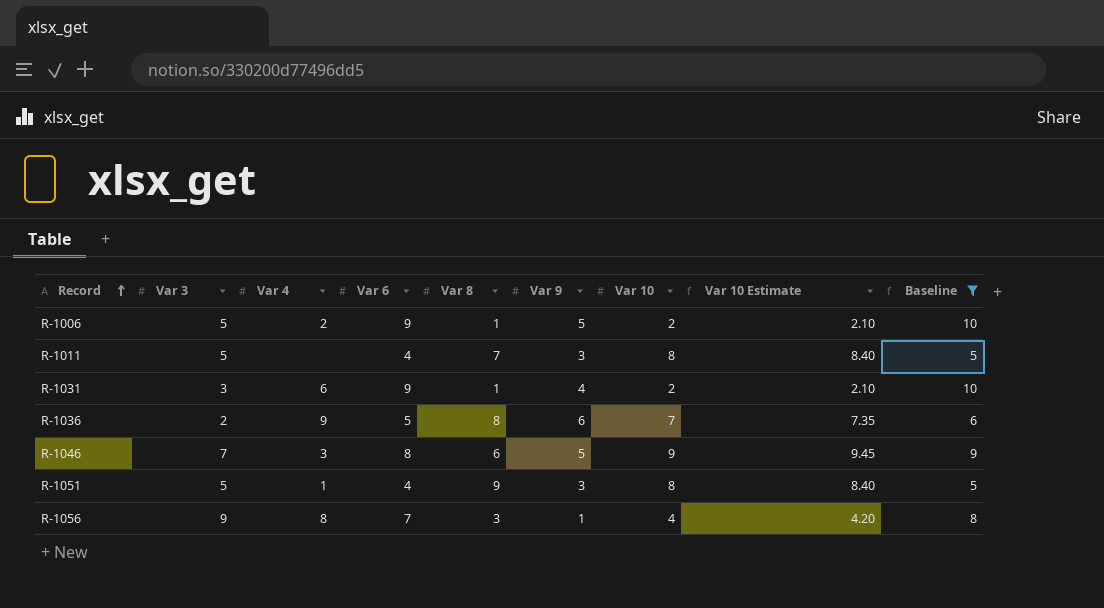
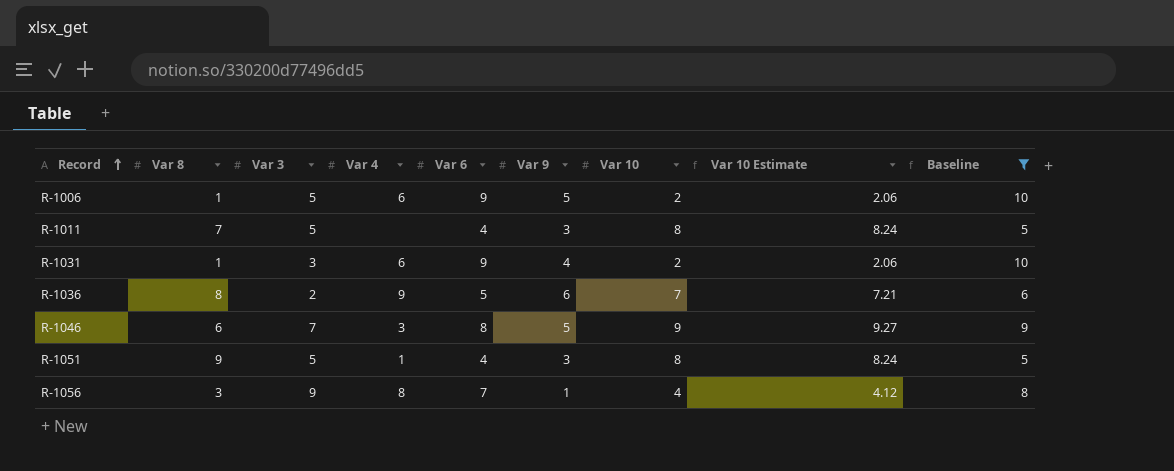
column Var 8 | position: 5 -> 2
column Var 10 Estimate | formula: [Var 10] * 1.05 -> [Var 10] * 1.03
R-1006 | Var 4: 2 -> 6

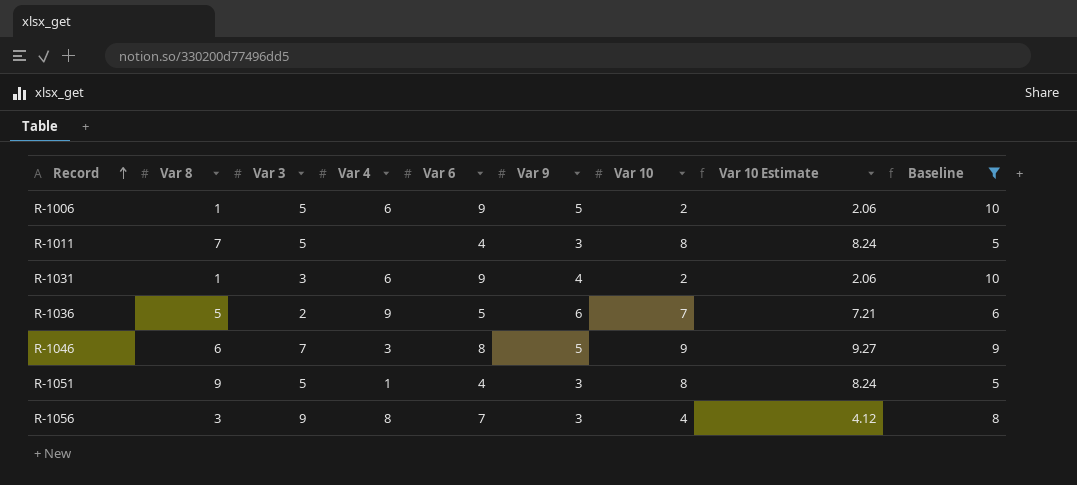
R-1036 | Var 8: 8 -> 5
R-1056 | Var 9: 1 -> 3

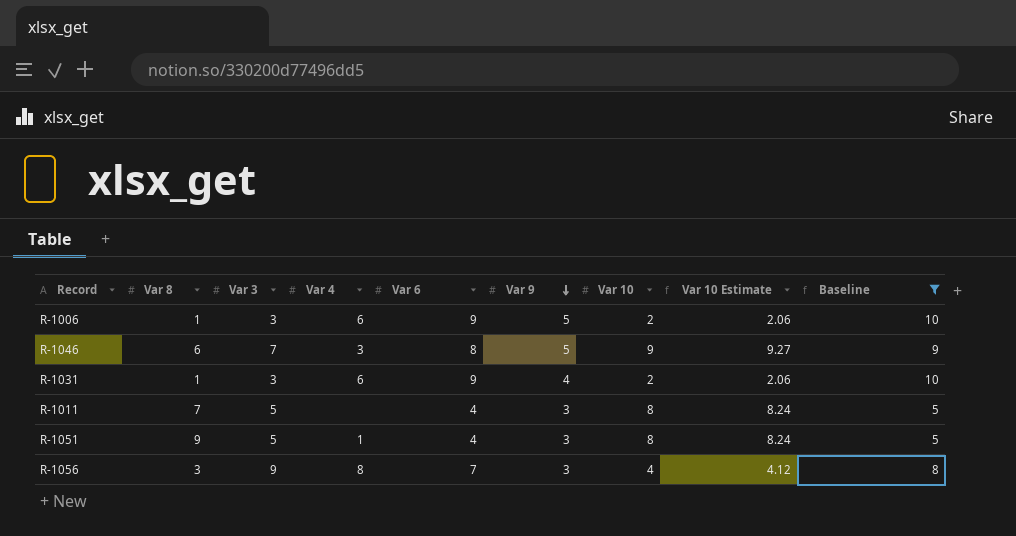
row order: Record ascending -> Var 9 descending
row R-1036: 5 | 2 | 9 | 5 | 6 | 7 | 7.21 | 6 -> none
R-1006 | Var 3: 5 -> 3

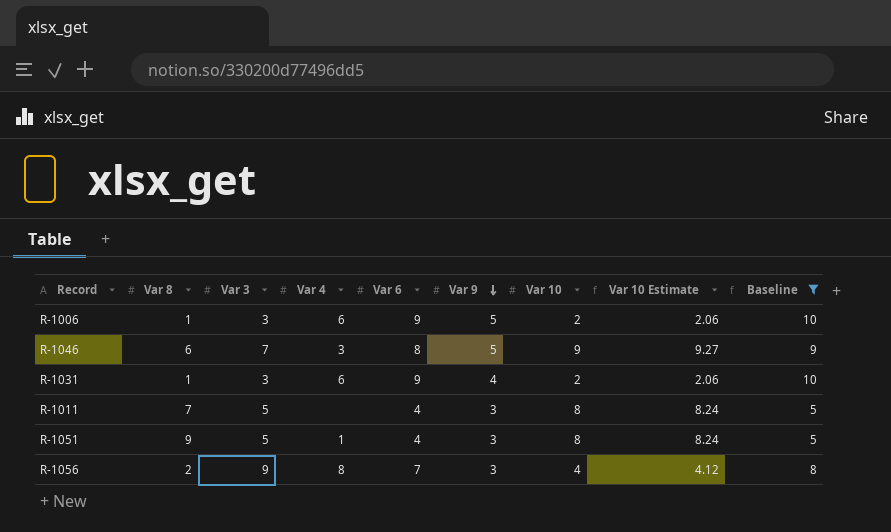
R-1056 | Var 8: 3 -> 2

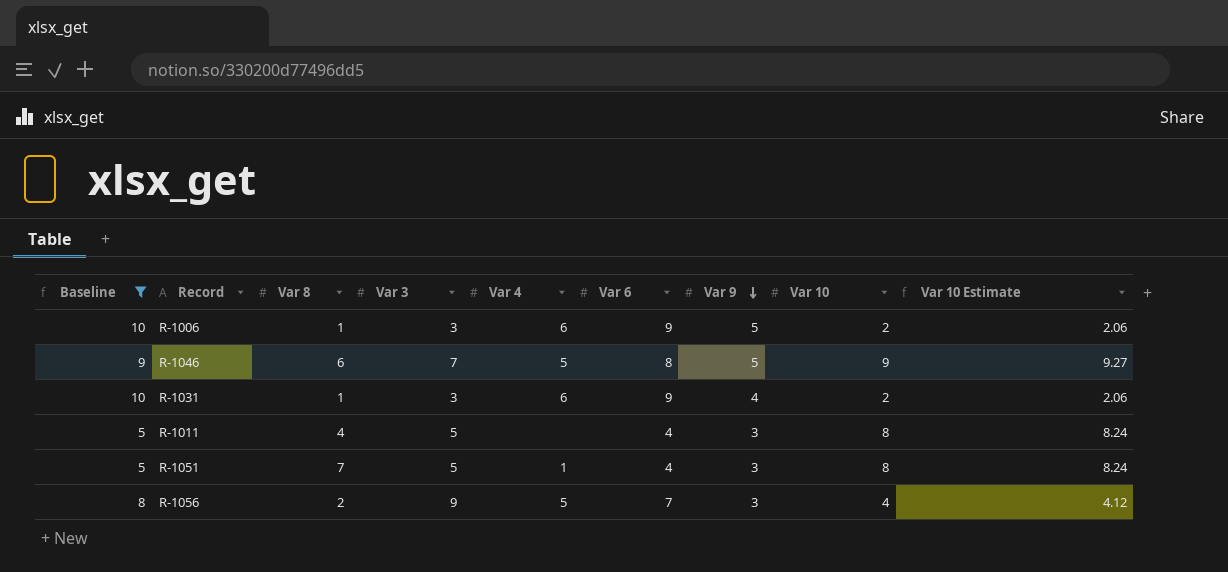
column Baseline | position: 9 -> 1
R-1046 | Var 4: 3 -> 5
R-1011 | Var 8: 7 -> 4
R-1051 | Var 8: 9 -> 7
R-1056 | Var 4: 8 -> 5

